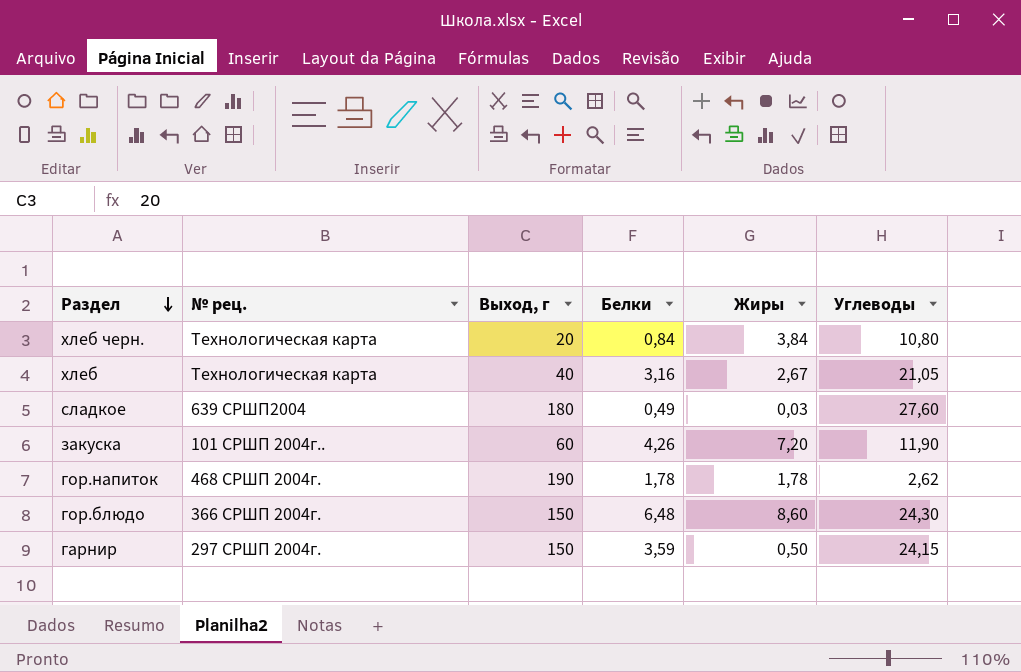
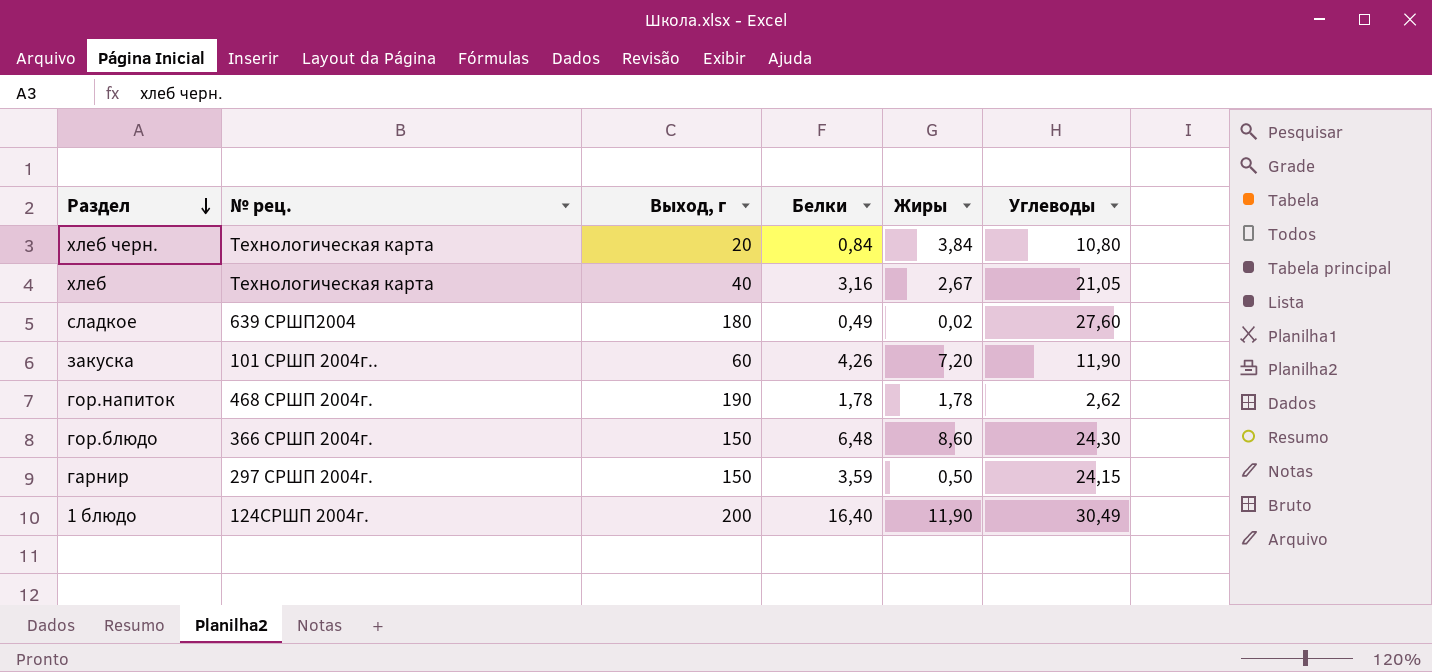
сладкое | Жиры: 0,03 -> 0,02
row 1 блюдо: none -> 124СРШП 2004г. | 200 | 16,40 | 11,90 | 30,49

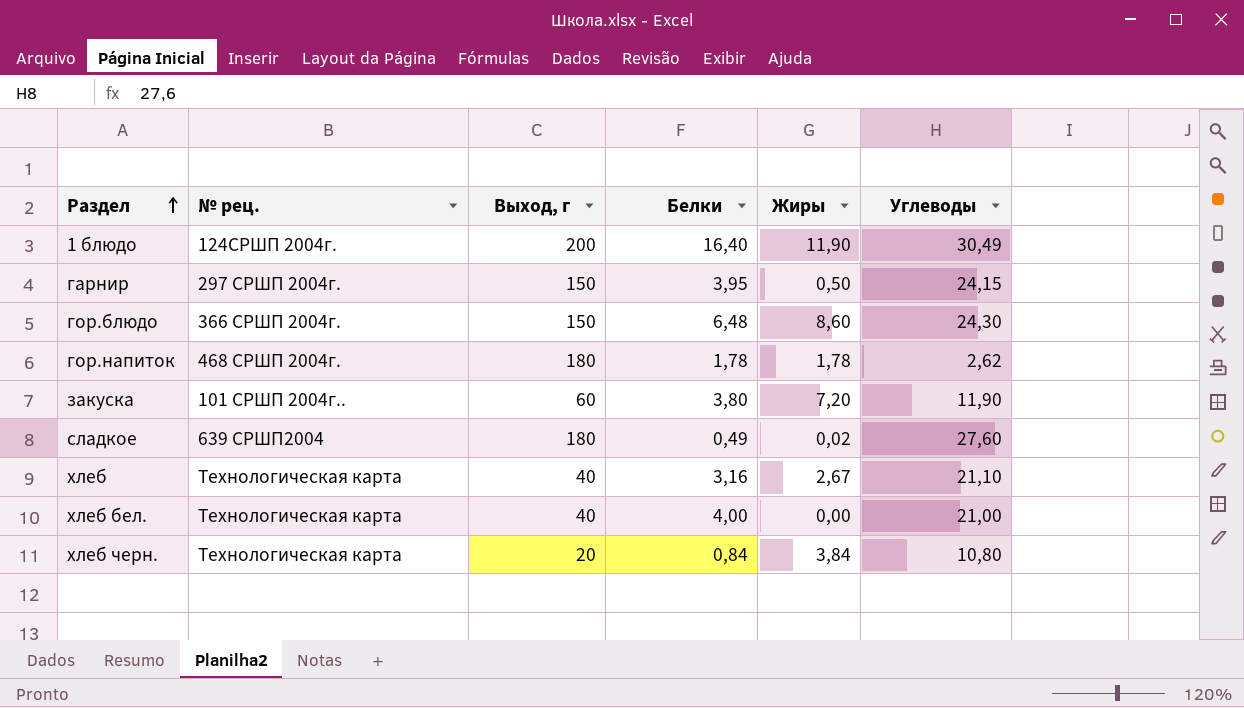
row order: Раздел descending -> Раздел ascending
гарнир | Белки: 3,59 -> 3,95
гор.напиток | Выход, г: 190 -> 180
закуска | Белки: 4,26 -> 3,80
хлеб | Углеводы: 21,05 -> 21,10
row хлеб бел.: none -> Технологическая карта | 40 | 4,00 | 0,00 | 21,00

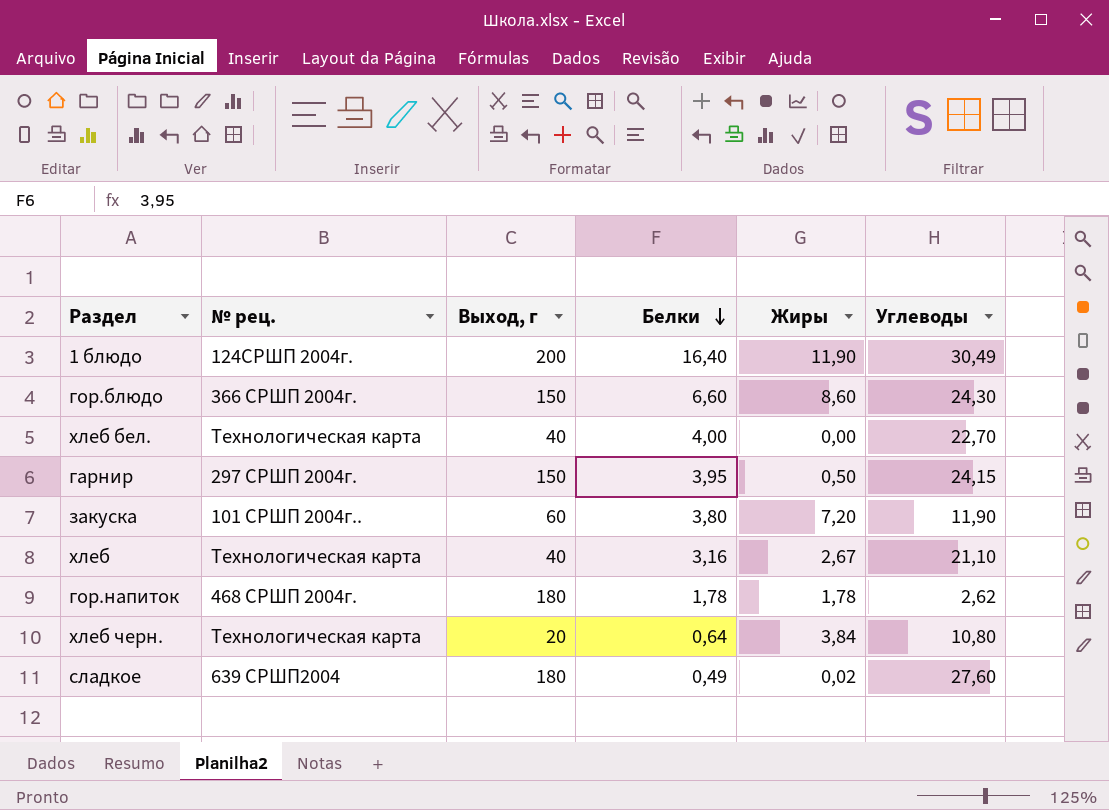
row order: Раздел ascending -> Белки descending
гор.блюдо | Белки: 6,48 -> 6,60
хлеб бел. | Углеводы: 21,00 -> 22,70
хлеб черн. | Белки: 0,84 -> 0,64

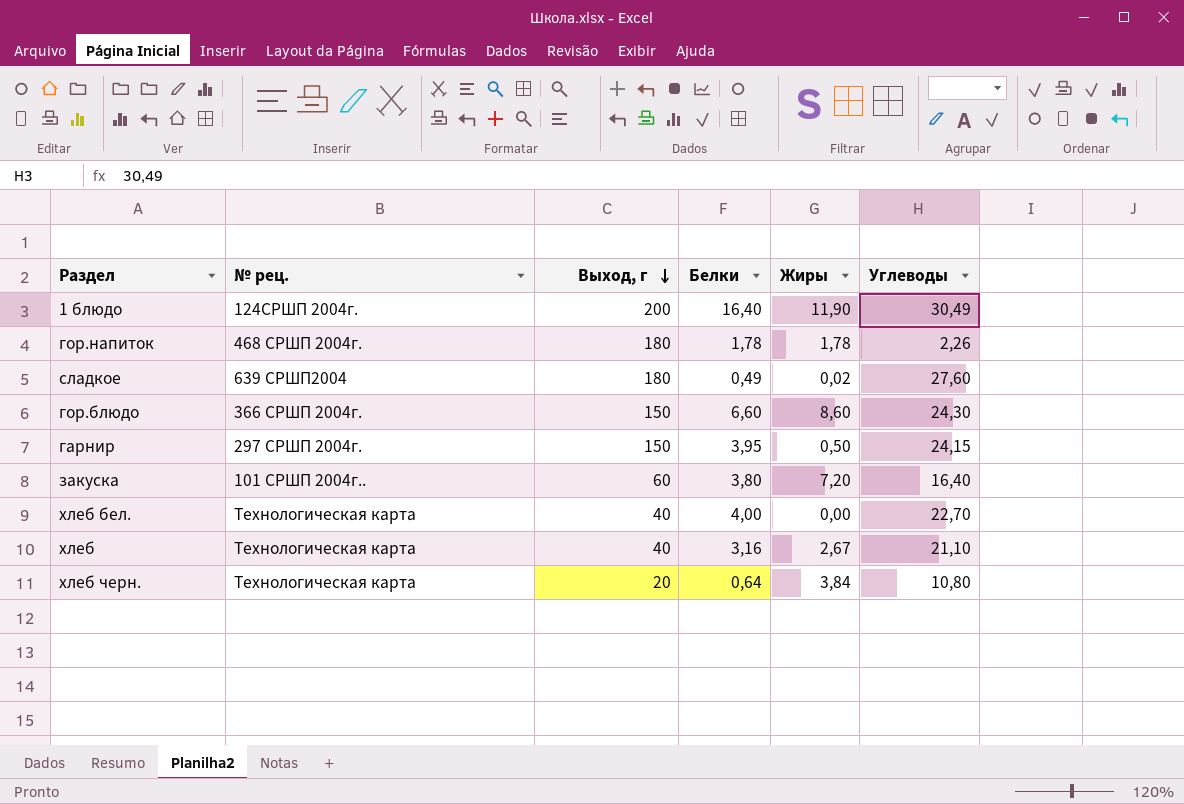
row order: Белки descending -> Выход, г descending
гор.напиток | Углеводы: 2,62 -> 2,26
закуска | Углеводы: 11,90 -> 16,40

